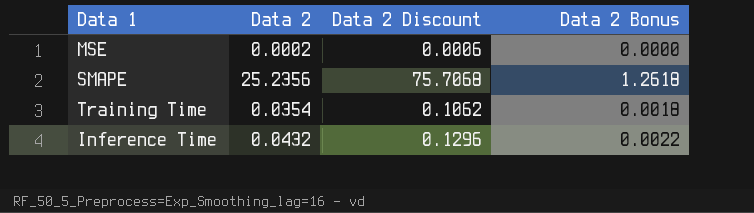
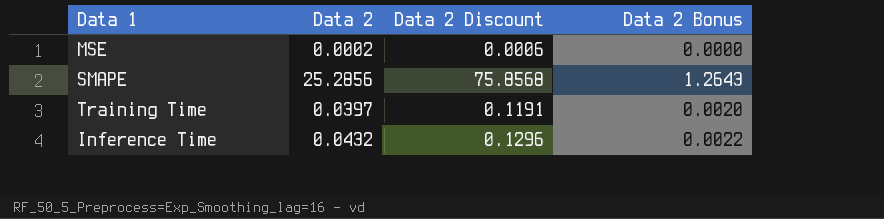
SMAPE | Data 2: 25.2356 -> 25.2856
SMAPE | Data 2 Discount: 75.7068 -> 75.8568
SMAPE | Data 2 Bonus: 1.2618 -> 1.2643
Training Time | Data 2: 0.0354 -> 0.0397
Training Time | Data 2 Discount: 0.1062 -> 0.1191
Training Time | Data 2 Bonus: 0.0018 -> 0.0020

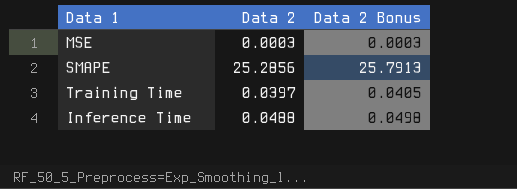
column Data 2 Discount | formula: [Data 2] * 3 -> none
column Data 2 Bonus | formula: [Data 2] * 0.05 -> [Data 2] * 1.02
MSE | Data 2: 0.0002 -> 0.0003
Inference Time | Data 2: 0.0432 -> 0.0488

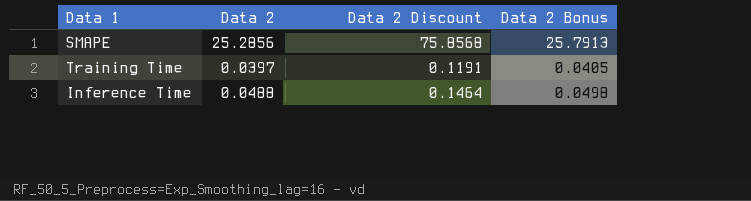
column Data 2 Discount | formula: none -> [Data 2] * 3
row MSE: 0.0003 | 0.0003 -> none

